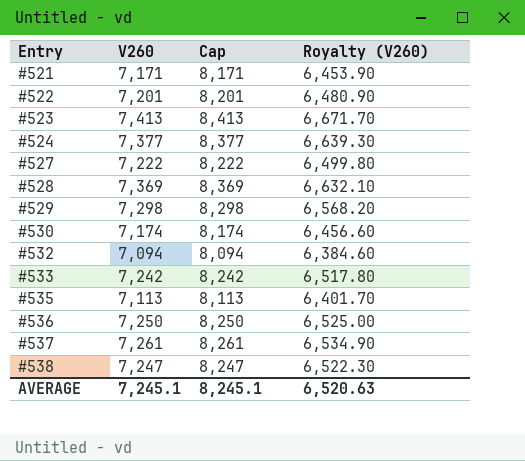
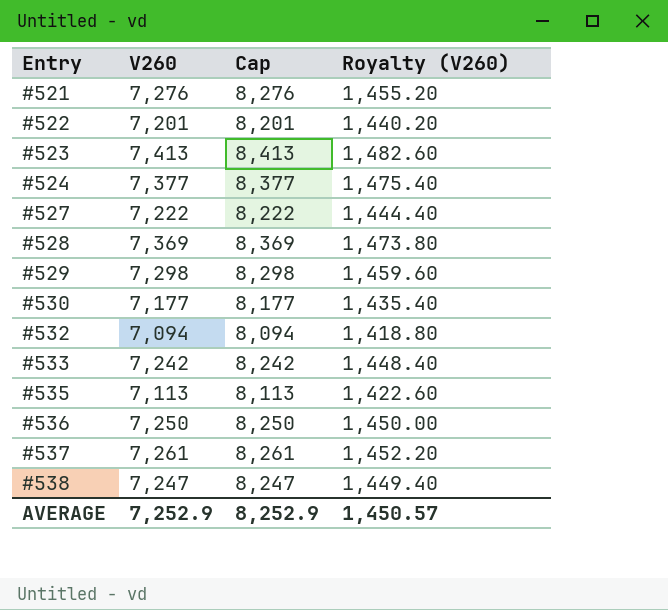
column Royalty (V260) | formula: [V260] * 0.9 -> [V260] * 0.2
#521 | V260: 7,171 -> 7,276
#521 | Cap: 8,171 -> 8,276
#530 | V260: 7,174 -> 7,177
#530 | Cap: 8,174 -> 8,177
AVERAGE | V260: 7,245.1 -> 7,252.9
AVERAGE | Cap: 8,245.1 -> 8,252.9
AVERAGE | Royalty (V260): 6,520.63 -> 1,450.57

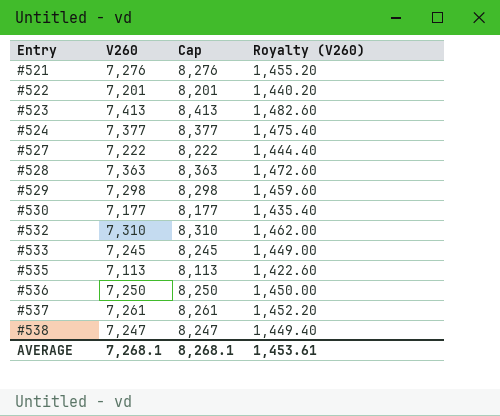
#528 | V260: 7,369 -> 7,363
#528 | Cap: 8,369 -> 8,363
#528 | Royalty (V260): 1,473.80 -> 1,472.60
#532 | V260: 7,094 -> 7,310
#532 | Cap: 8,094 -> 8,310
#532 | Royalty (V260): 1,418.80 -> 1,462.00
#533 | V260: 7,242 -> 7,245
#533 | Cap: 8,242 -> 8,245
#533 | Royalty (V260): 1,448.40 -> 1,449.00
AVERAGE | V260: 7,252.9 -> 7,268.1
AVERAGE | Cap: 8,252.9 -> 8,268.1
AVERAGE | Royalty (V260): 1,450.57 -> 1,453.61

